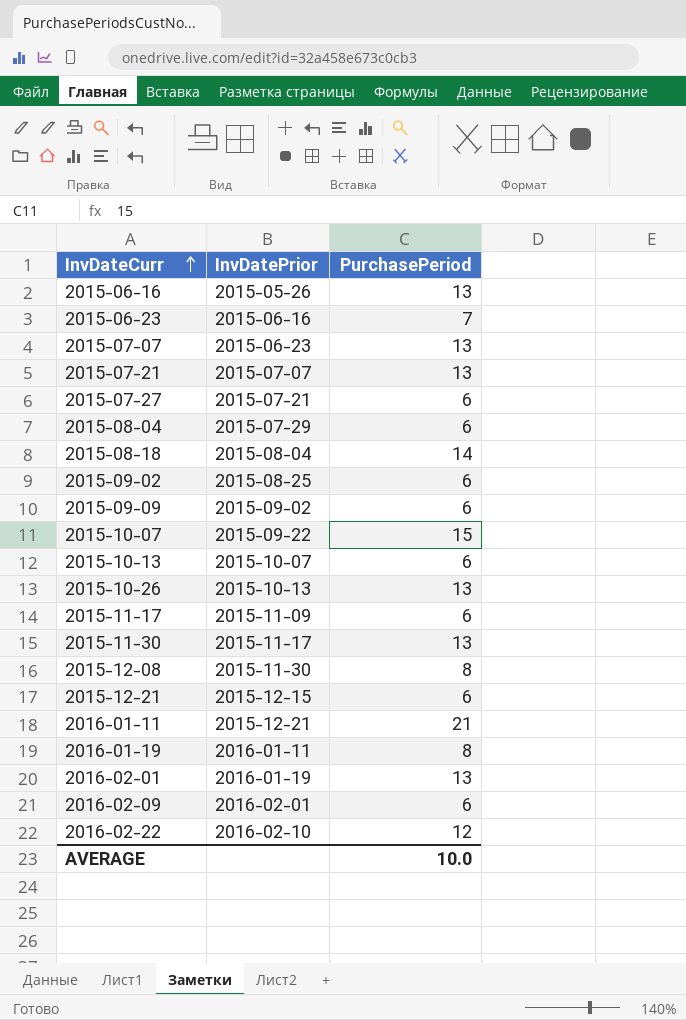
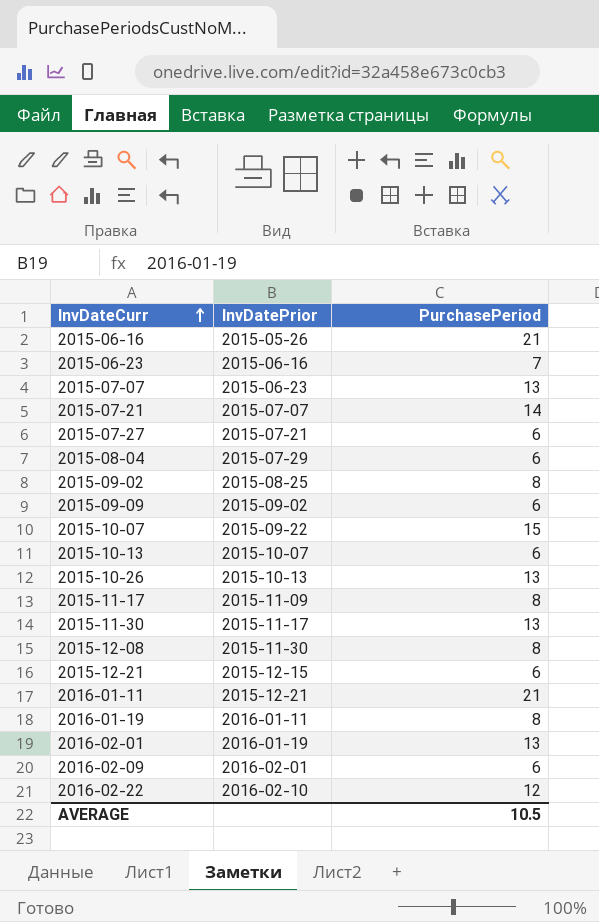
row 2015-08-18: 2015-08-04 | 14 -> none
2015-06-16 | PurchasePeriod: 13 -> 21
2015-07-21 | PurchasePeriod: 13 -> 14
2015-09-02 | PurchasePeriod: 6 -> 8
2015-11-17 | PurchasePeriod: 6 -> 8
AVERAGE | PurchasePeriod: 10.0 -> 10.5

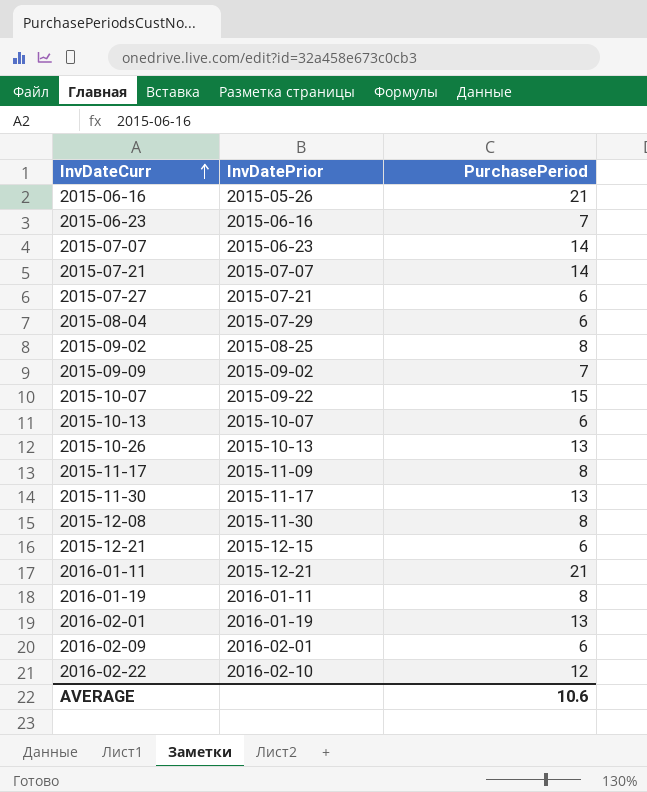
2015-07-07 | PurchasePeriod: 13 -> 14
2015-09-09 | PurchasePeriod: 6 -> 7
AVERAGE | PurchasePeriod: 10.5 -> 10.6

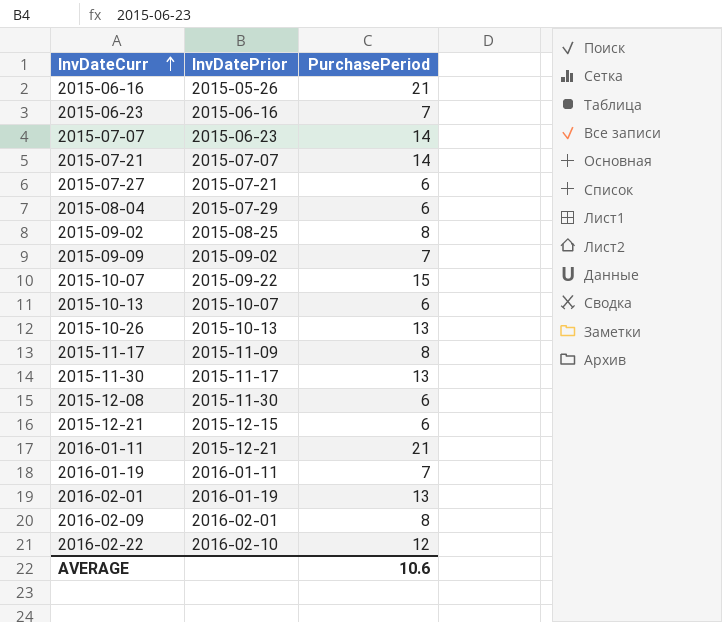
2015-12-08 | PurchasePeriod: 8 -> 6
2016-01-19 | PurchasePeriod: 8 -> 7
2016-02-09 | PurchasePeriod: 6 -> 8

